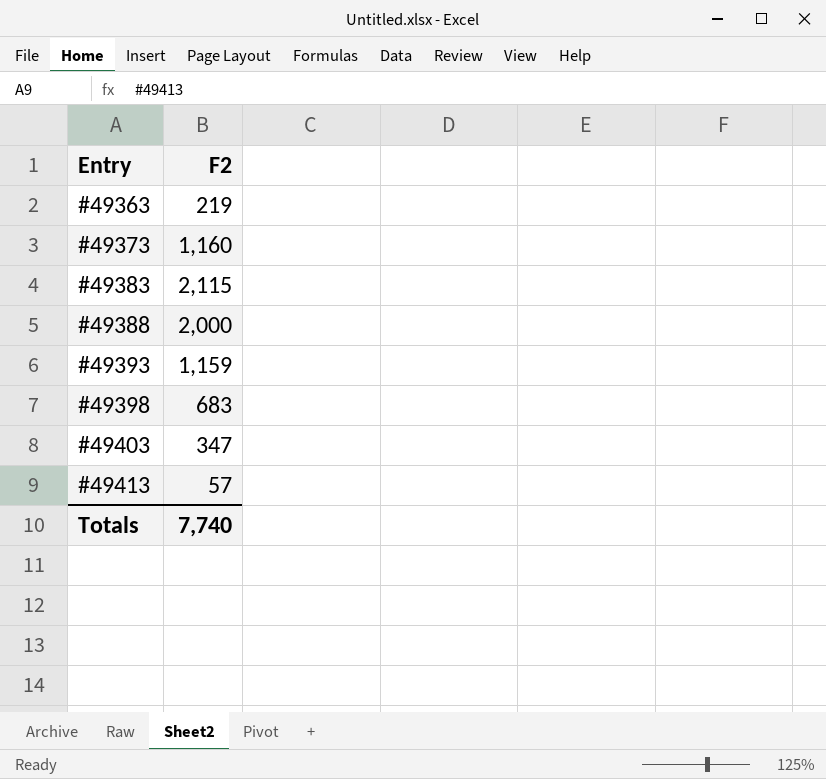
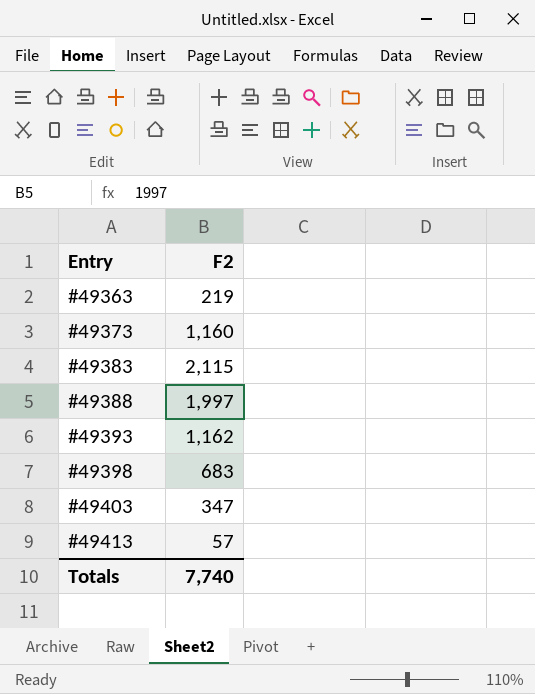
#49388 | F2: 2,000 -> 1,997
#49393 | F2: 1,159 -> 1,162

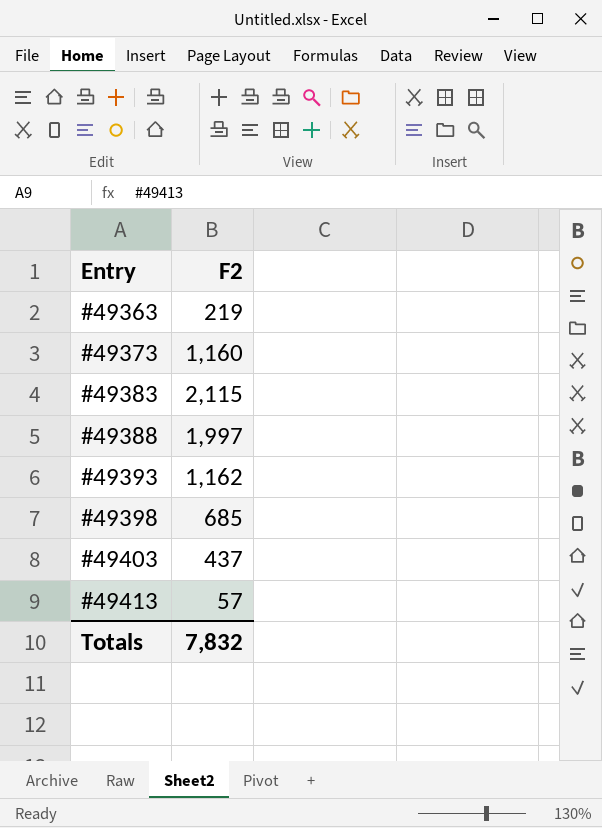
#49398 | F2: 683 -> 685
#49403 | F2: 347 -> 437
Totals | F2: 7,740 -> 7,832

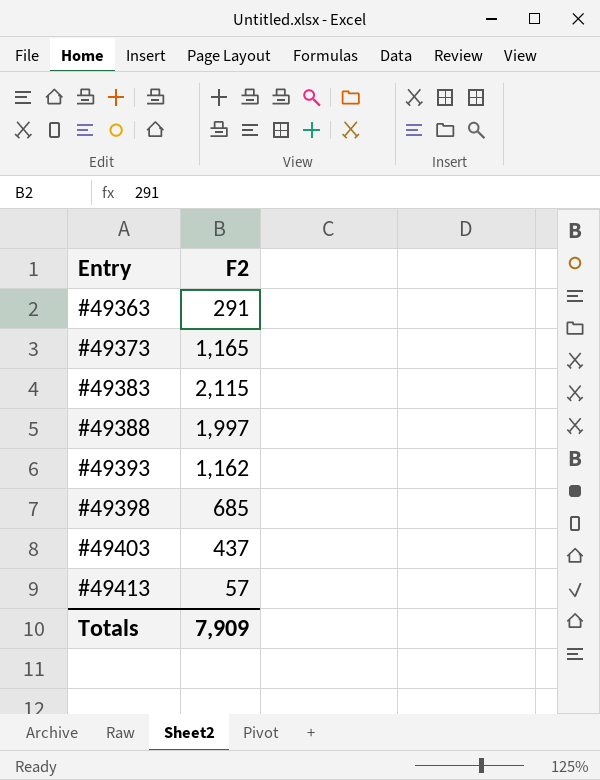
#49363 | F2: 219 -> 291
#49373 | F2: 1,160 -> 1,165
Totals | F2: 7,832 -> 7,909

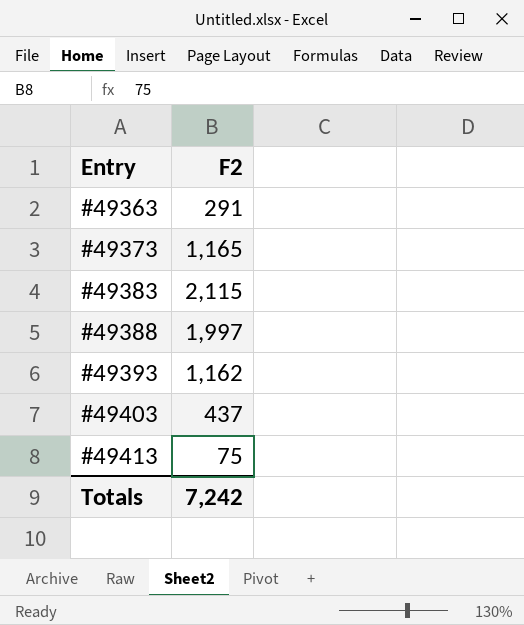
row #49398: 685 -> none
#49413 | F2: 57 -> 75
Totals | F2: 7,909 -> 7,242

